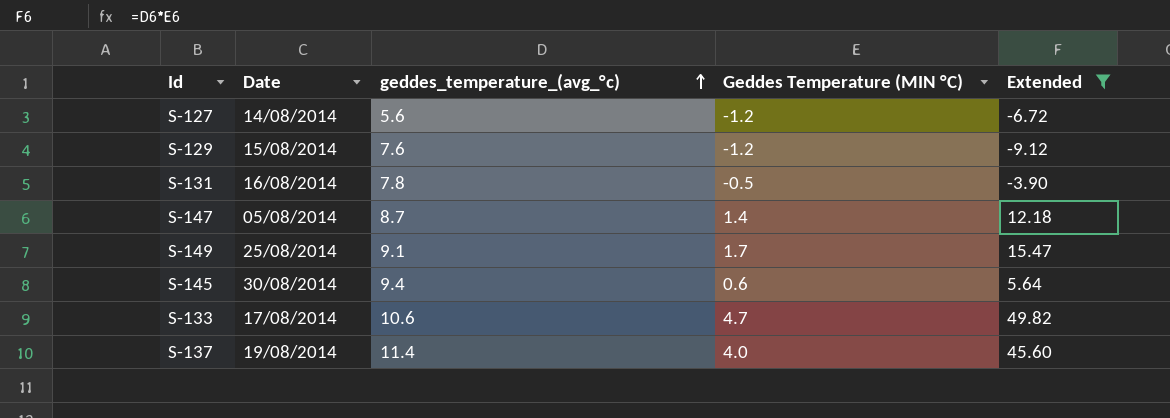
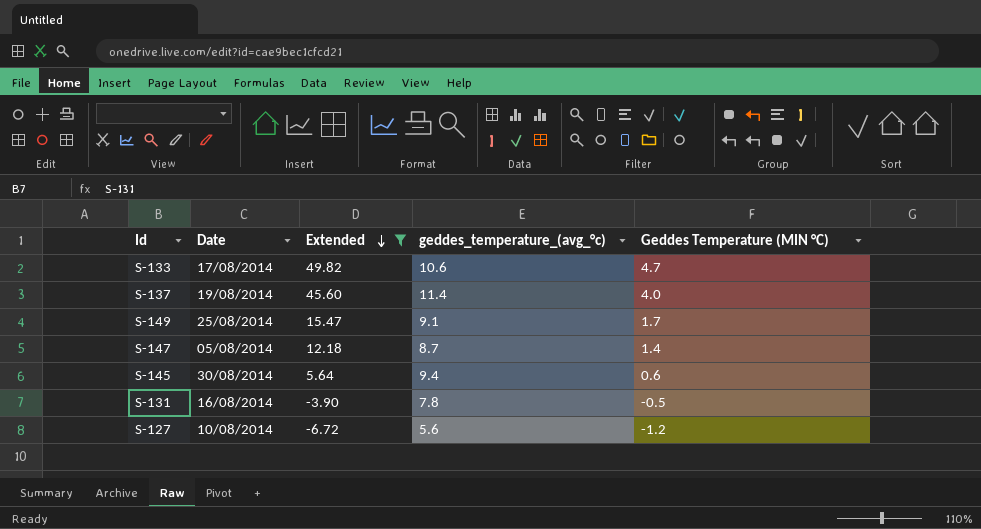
row order: geddes_temperature_(avg_°c) ascending -> Extended descending
column Extended | position: 5 -> 3
row S-129: 15/08/2014 | 7.6 | -1.2 | -9.12 -> none
S-127 | Date: 14/08/2014 -> 10/08/2014

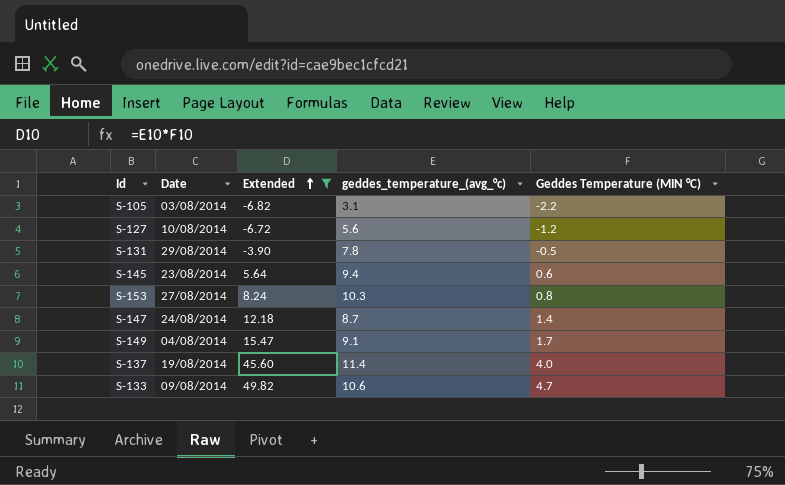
row order: Extended descending -> Extended ascending
row S-105: none -> 03/08/2014 | -6.82 | 3.1 | -2.2
S-131 | Date: 16/08/2014 -> 29/08/2014
S-145 | Date: 30/08/2014 -> 23/08/2014
row S-153: none -> 27/08/2014 | 8.24 | 10.3 | 0.8
S-147 | Date: 05/08/2014 -> 24/08/2014
S-149 | Date: 25/08/2014 -> 04/08/2014
S-133 | Date: 17/08/2014 -> 09/08/2014

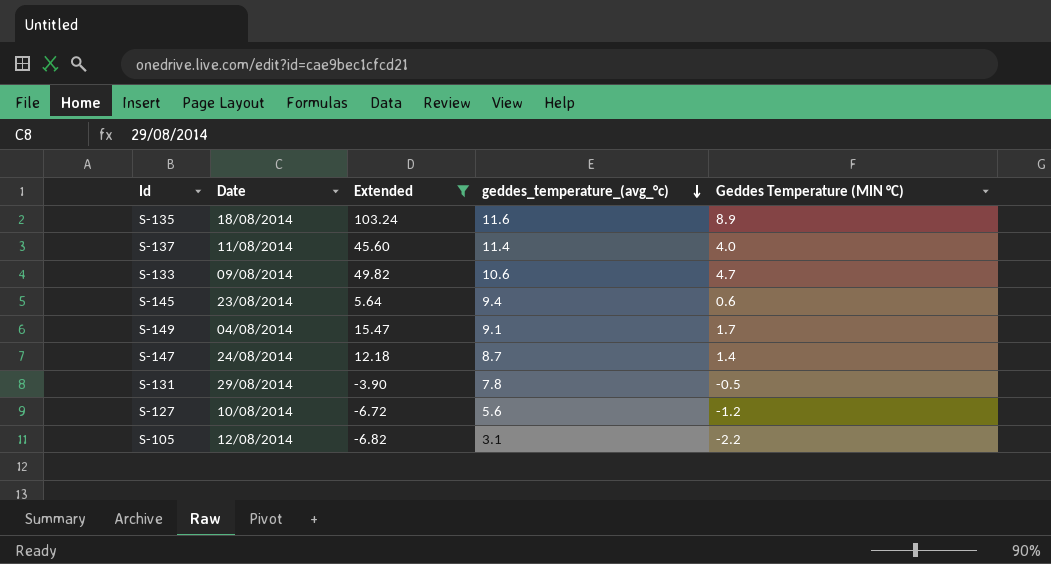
row order: Extended ascending -> geddes_temperature_(avg_°c) descending
row S-153: 27/08/2014 | 8.24 | 10.3 | 0.8 -> none
row S-135: none -> 18/08/2014 | 103.24 | 11.6 | 8.9
S-137 | Date: 19/08/2014 -> 11/08/2014
S-105 | Date: 03/08/2014 -> 12/08/2014

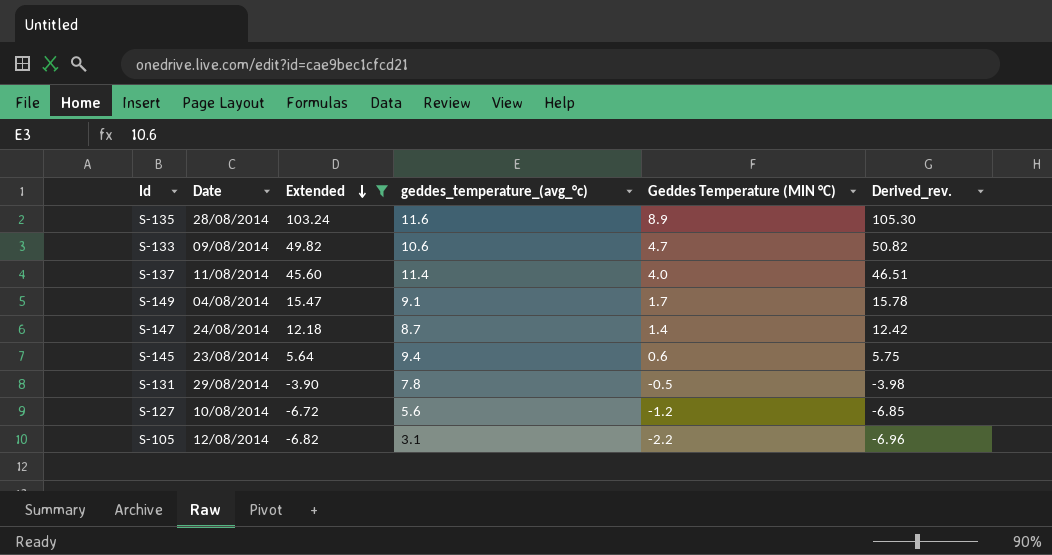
row order: geddes_temperature_(avg_°c) descending -> Extended descending
column Derived_rev. | formula: none -> [Extended] * 1.02
S-135 | Date: 18/08/2014 -> 28/08/2014

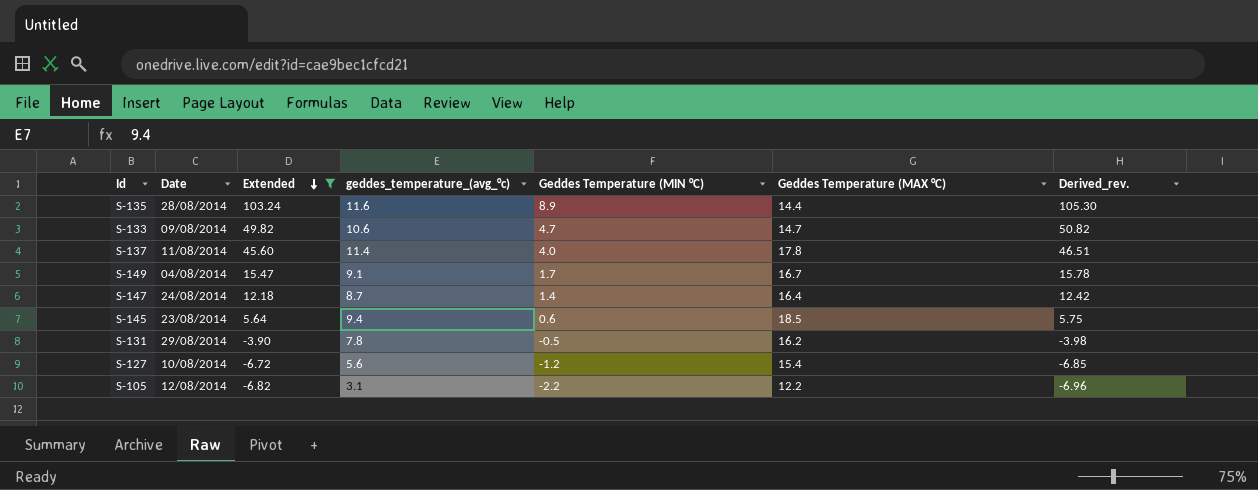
column Geddes Temperature (MAX °C) | position: none -> 6

